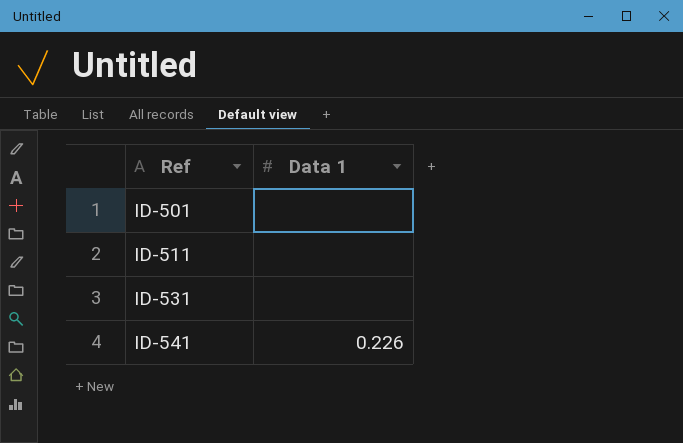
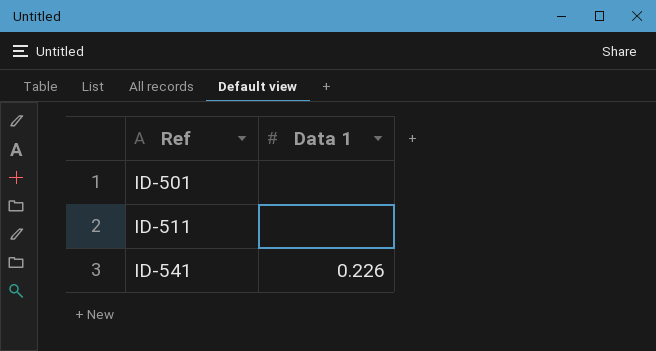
row ID-531: none -> none

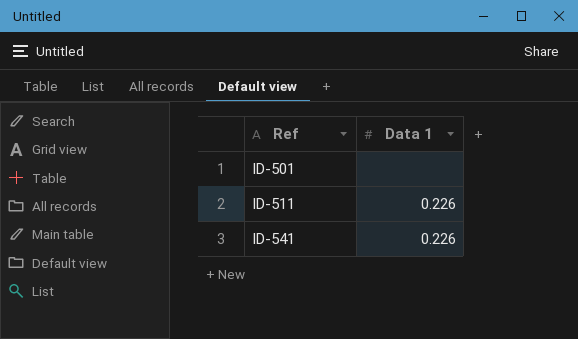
ID-511 | Data 1: none -> 0.226

